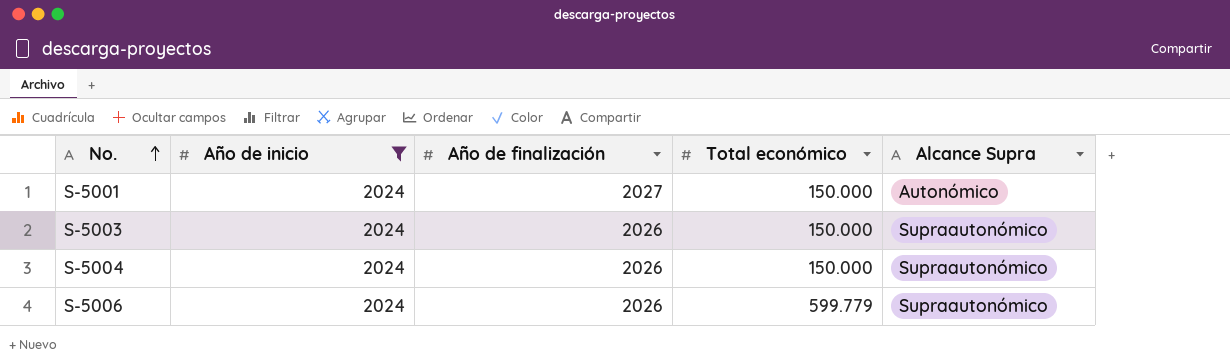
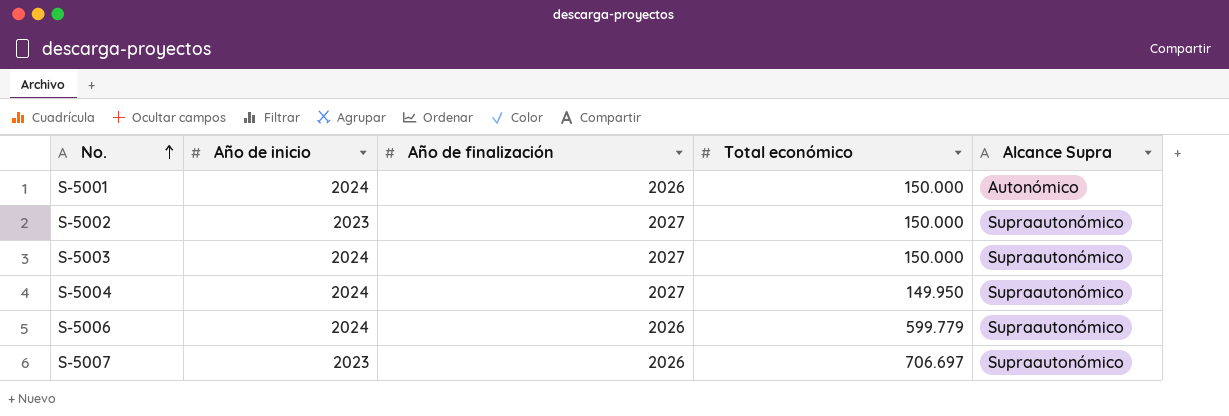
filter: Año de inicio = 2024 -> none
S-5001 | Año de finalización: 2027 -> 2026
S-5003 | Año de finalización: 2026 -> 2027
S-5004 | Año de finalización: 2026 -> 2027
S-5004 | Total económico: 150.000 -> 149.950

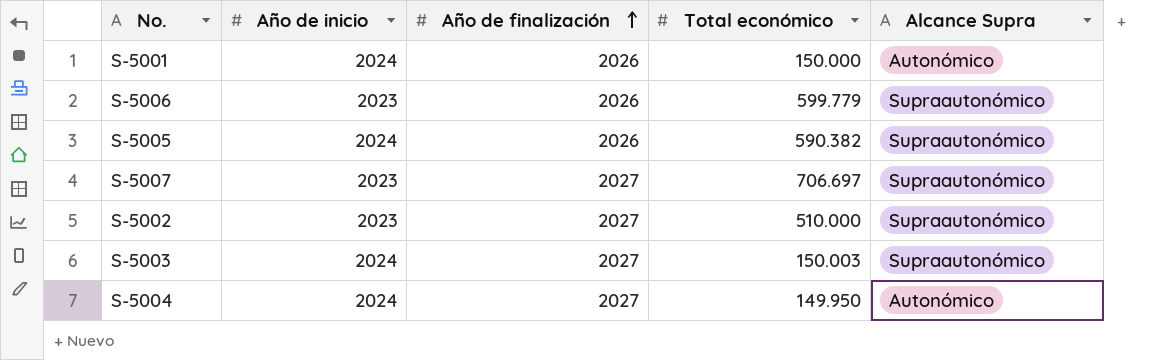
row order: No. ascending -> Año de finalización ascending
S-5006 | Año de inicio: 2024 -> 2023
row S-5005: none -> 2024 | 2026 | 590.382 | Supraautonómico
S-5007 | Año de finalización: 2026 -> 2027
S-5002 | Total económico: 150.000 -> 510.000
S-5003 | Total económico: 150.000 -> 150.003
S-5004 | Alcance Supra: Supraautonómico -> Autonómico

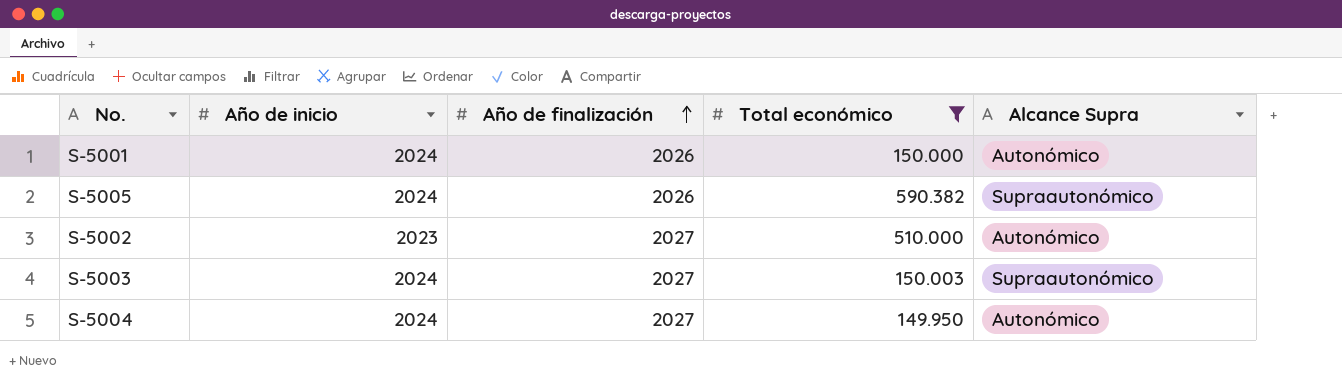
filter: none -> Total económico <= 590.382
S-5002 | Alcance Supra: Supraautonómico -> Autonómico

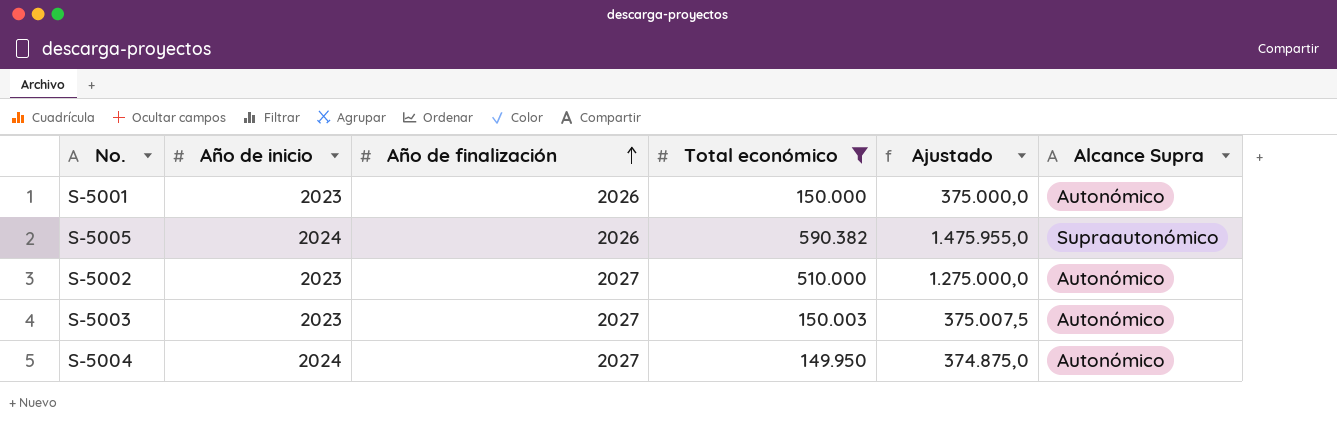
column Ajustado | formula: none -> [Total económico] * 2,5
S-5001 | Año de inicio: 2024 -> 2023
S-5003 | Año de inicio: 2024 -> 2023
S-5003 | Alcance Supra: Supraautonómico -> Autonómico

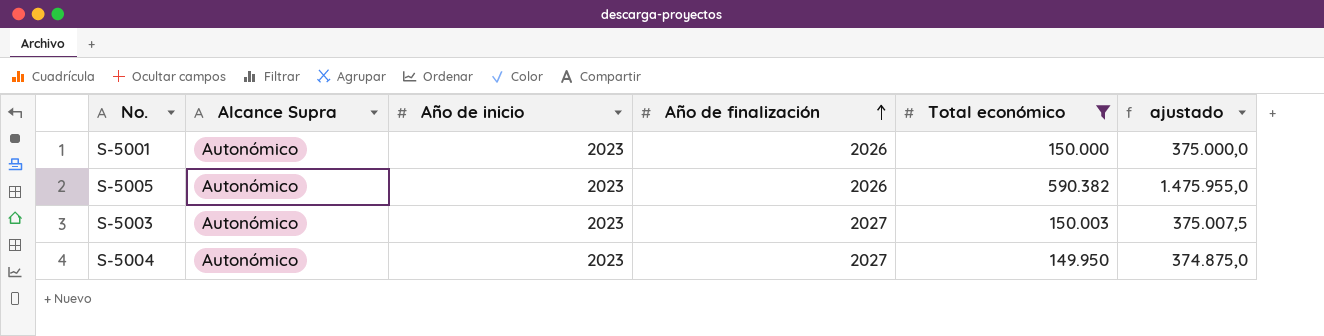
column Alcance Supra | position: 6 -> 2
column name: Ajustado -> ajustado
row S-5002: 2023 | 2027 | 510.000 | 1.275.000,0 | Autonómico -> none
S-5005 | Alcance Supra: Supraautonómico -> Autonómico
S-5005 | Año de inicio: 2024 -> 2023
S-5004 | Año de inicio: 2024 -> 2023

